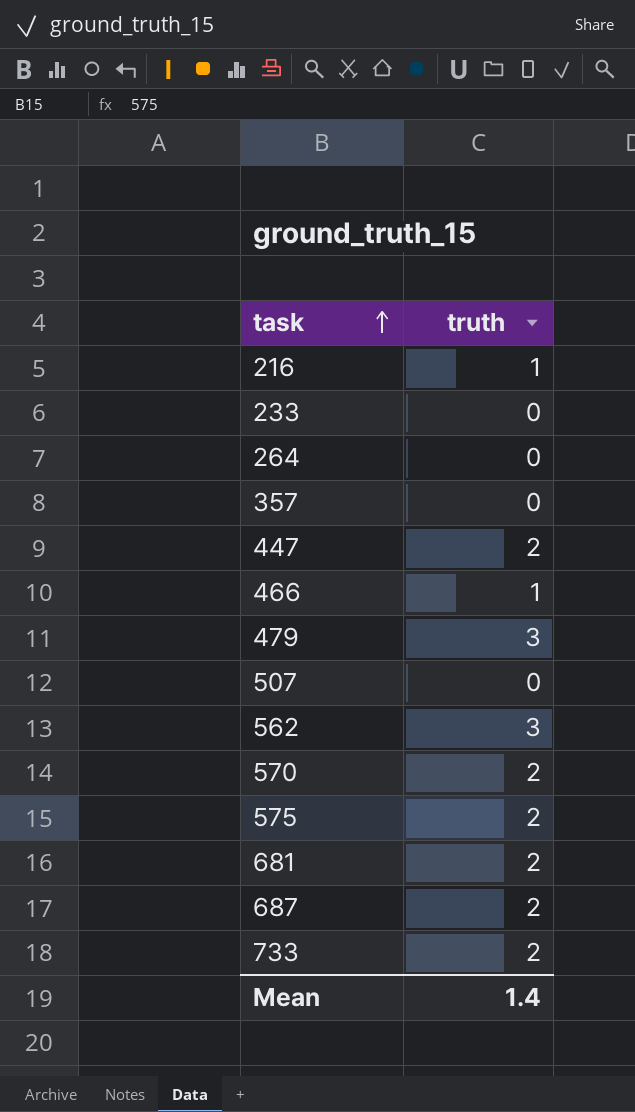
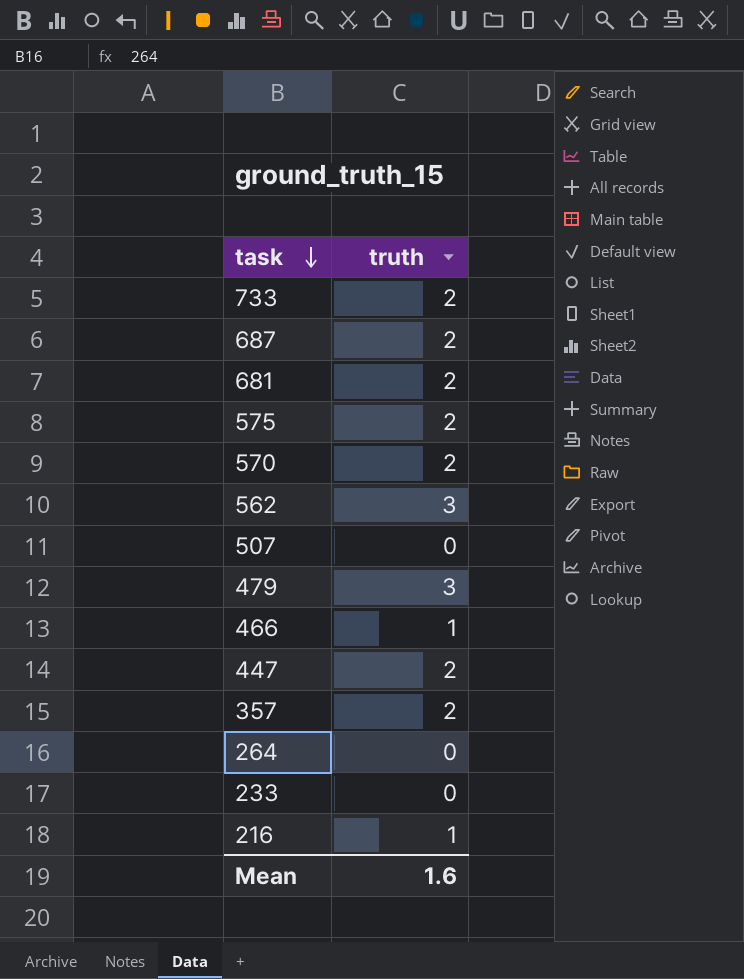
row order: task ascending -> task descending
357 | truth: 0 -> 2
Mean | truth: 1.4 -> 1.6

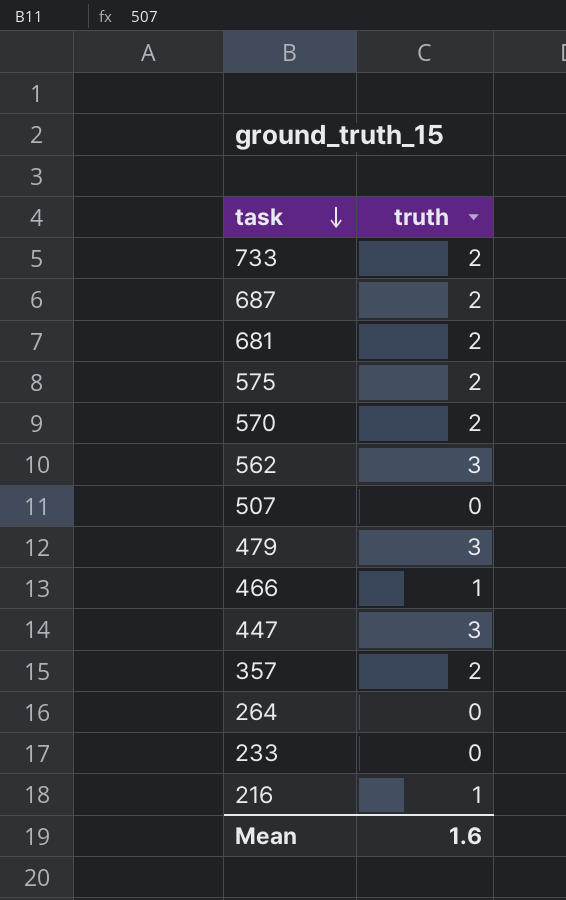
447 | truth: 2 -> 3

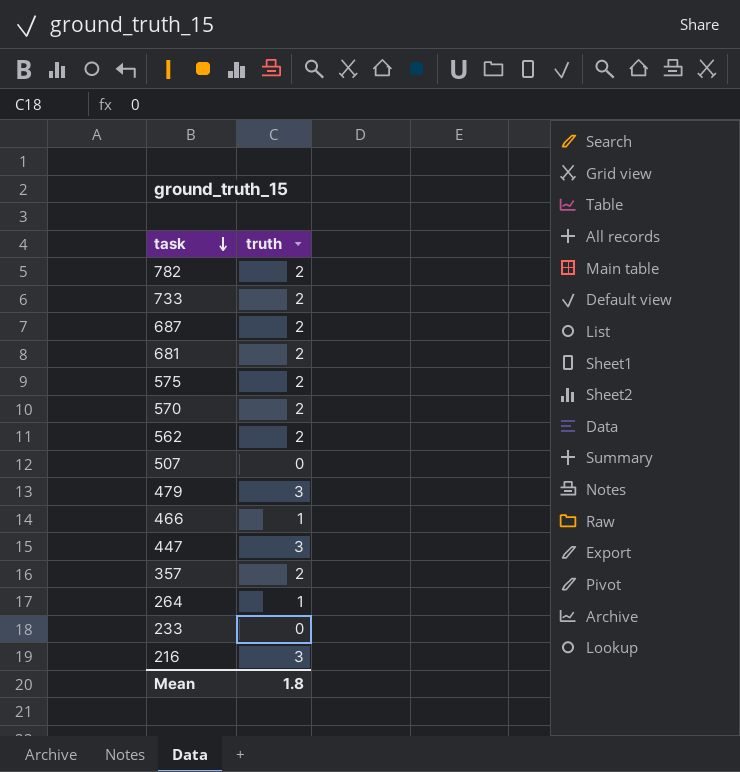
row 782: none -> 2
562 | truth: 3 -> 2
264 | truth: 0 -> 1
216 | truth: 1 -> 3
Mean | truth: 1.6 -> 1.8

